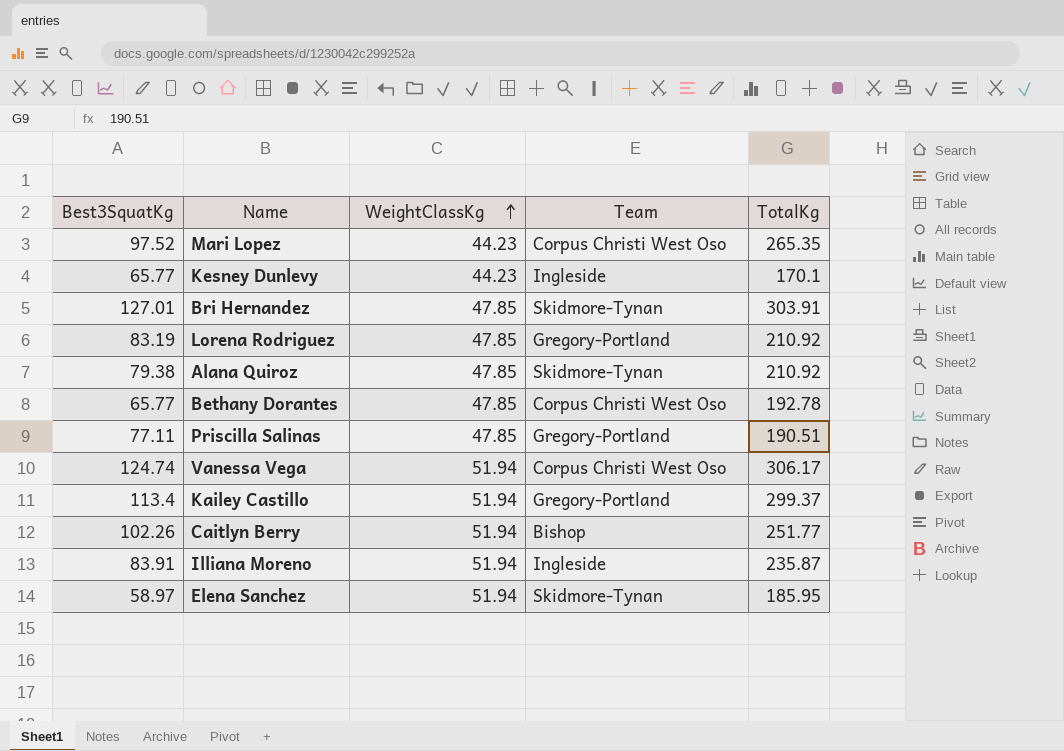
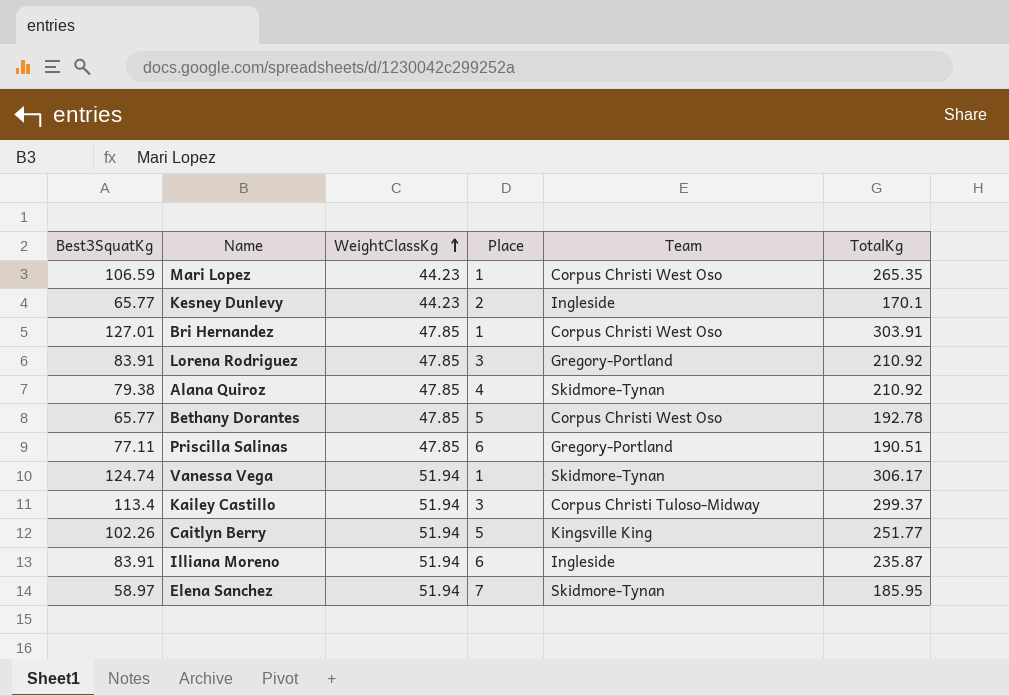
column Place | position: none -> 4
Mari Lopez | Best3SquatKg: 97.52 -> 106.59
Bri Hernandez | Team: Skidmore-Tynan -> Corpus Christi West Oso
Lorena Rodriguez | Best3SquatKg: 83.19 -> 83.91
Vanessa Vega | Team: Corpus Christi West Oso -> Skidmore-Tynan
Kailey Castillo | Team: Gregory-Portland -> Corpus Christi Tuloso-Midway
Caitlyn Berry | Team: Bishop -> Kingsville King

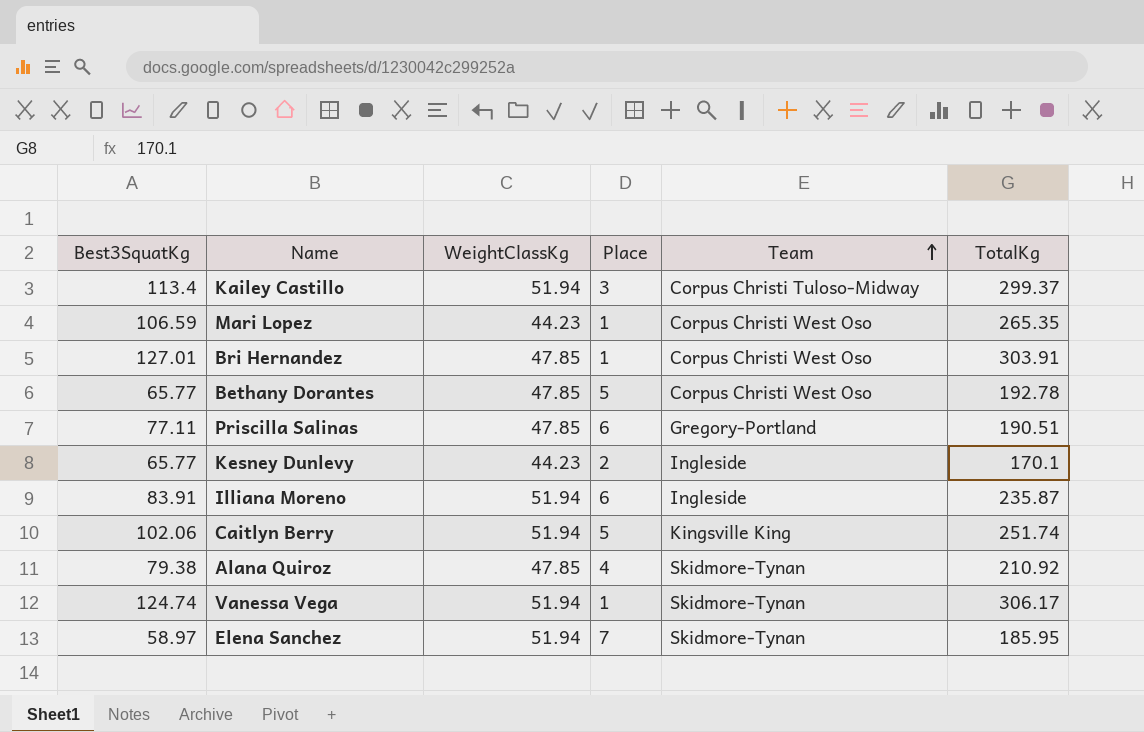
row order: WeightClassKg ascending -> Team ascending
row Lorena Rodriguez: 83.91 | 47.85 | 3 | Gregory-Portland | 210.92 -> none
Caitlyn Berry | Best3SquatKg: 102.26 -> 102.06
Caitlyn Berry | TotalKg: 251.77 -> 251.74

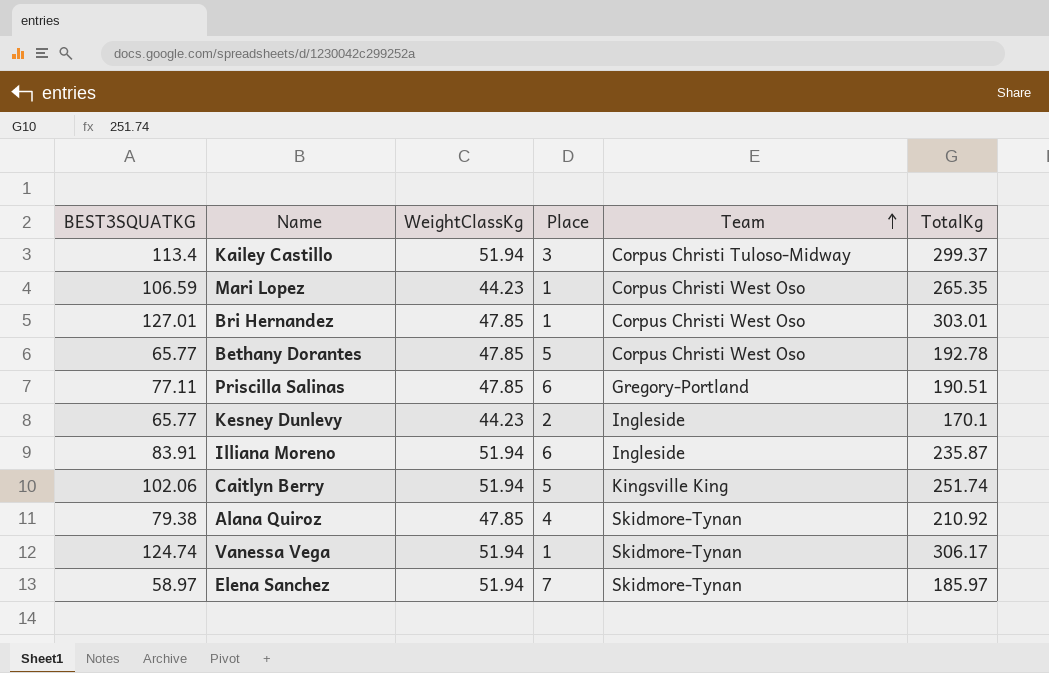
column name: Best3SquatKg -> BEST3SQUATKG
Bri Hernandez | TotalKg: 303.91 -> 303.01
Elena Sanchez | TotalKg: 185.95 -> 185.97

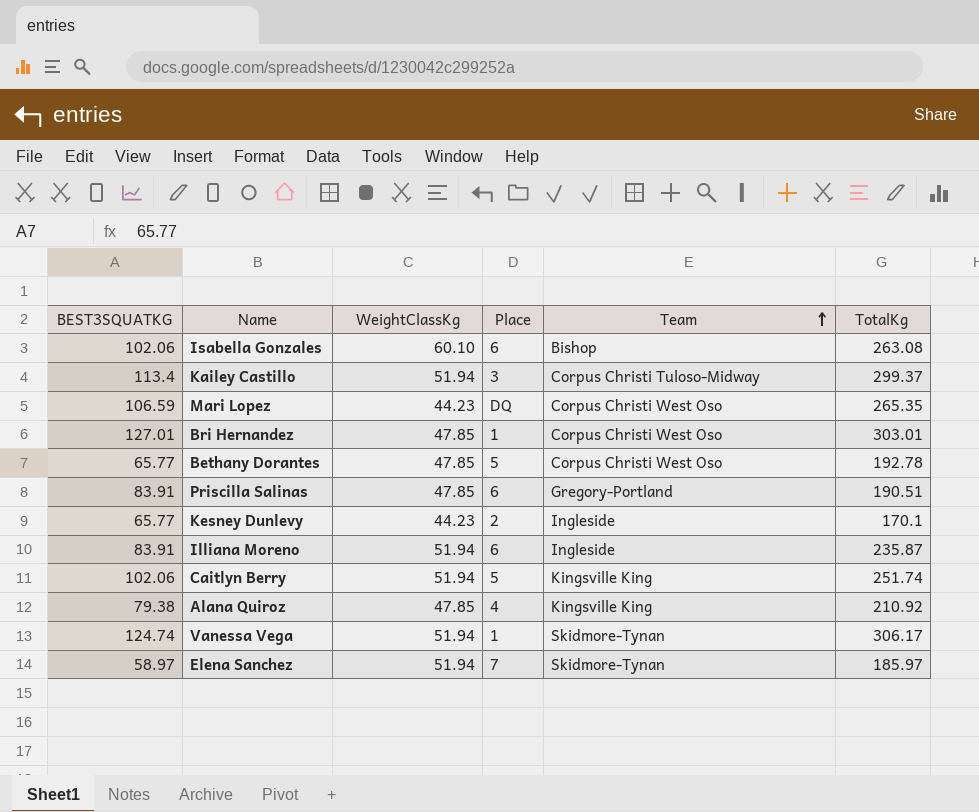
row Isabella Gonzales: none -> 102.06 | 60.10 | 6 | Bishop | 263.08
Mari Lopez | Place: 1 -> DQ
Priscilla Salinas | BEST3SQUATKG: 77.11 -> 83.91
Alana Quiroz | Team: Skidmore-Tynan -> Kingsville King

